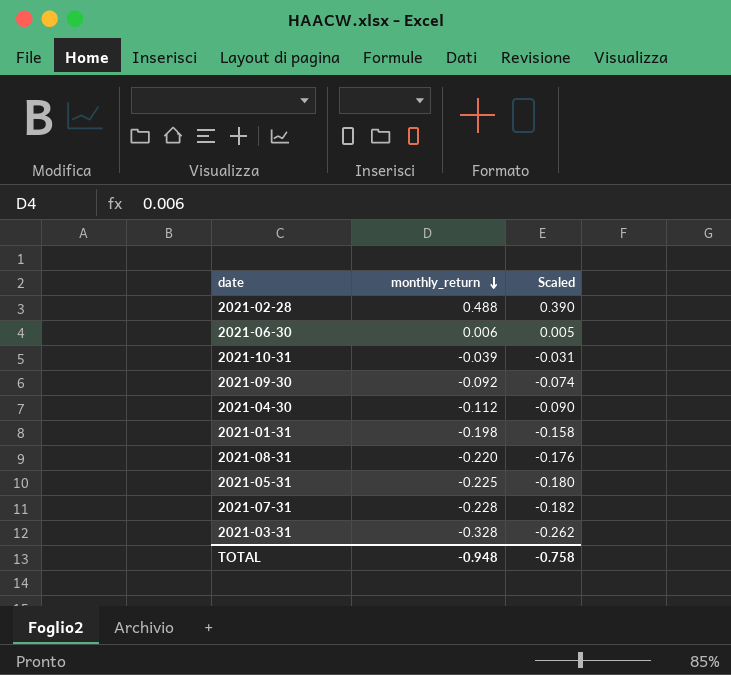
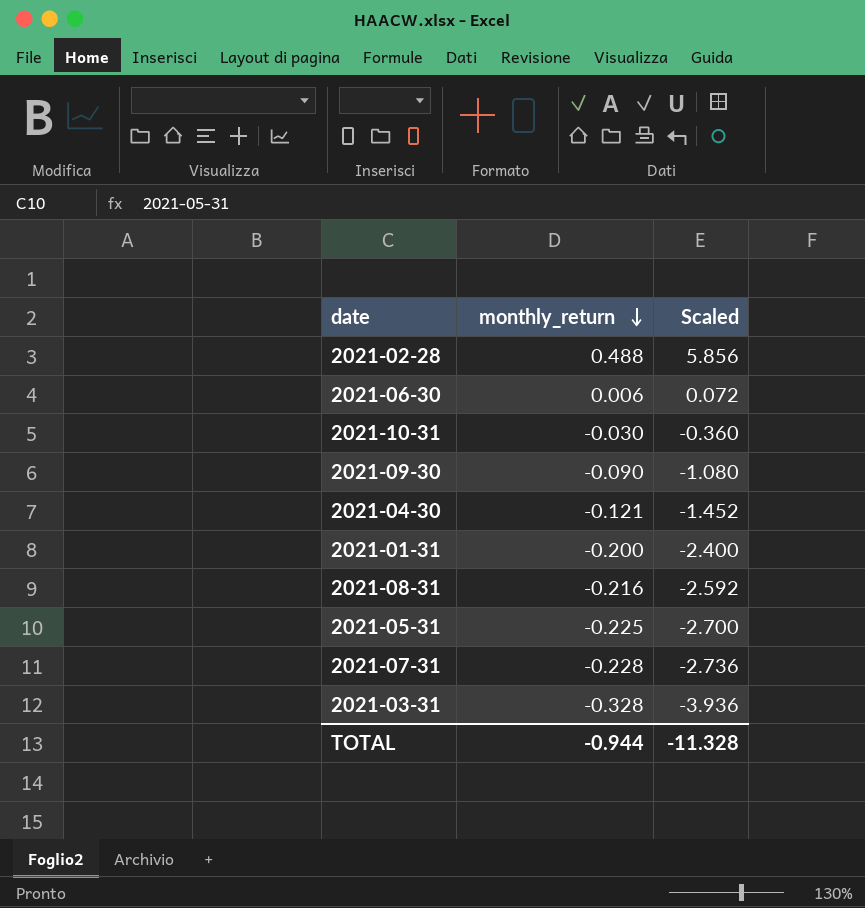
column Scaled | formula: [monthly_return] * 0.8 -> [monthly_return] * 12
2021-10-31 | monthly_return: -0.039 -> -0.030
2021-09-30 | monthly_return: -0.092 -> -0.090
2021-04-30 | monthly_return: -0.112 -> -0.121
2021-01-31 | monthly_return: -0.198 -> -0.200
2021-08-31 | monthly_return: -0.220 -> -0.216
TOTAL | monthly_return: -0.948 -> -0.944
TOTAL | Scaled: -0.758 -> -11.328

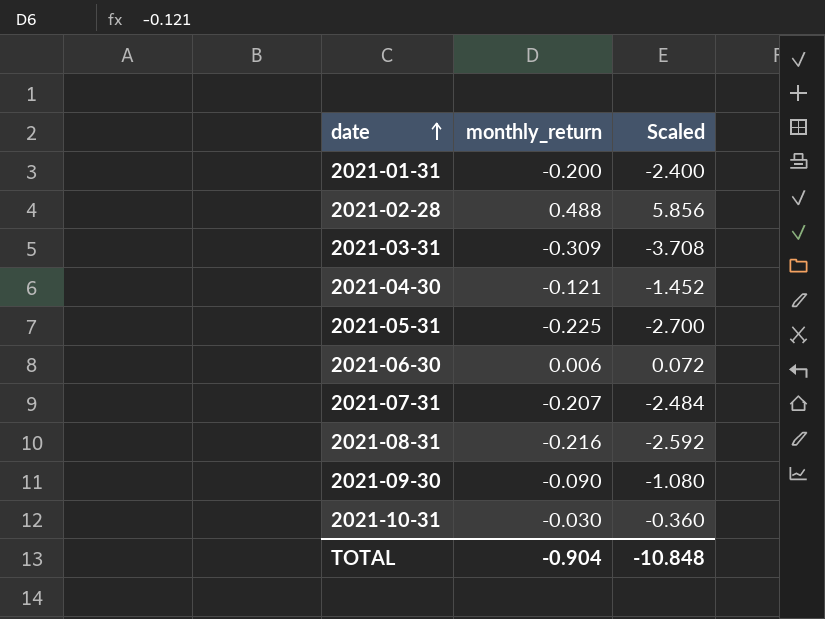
row order: monthly_return descending -> date ascending
2021-03-31 | monthly_return: -0.328 -> -0.309
2021-03-31 | Scaled: -3.936 -> -3.708
2021-07-31 | monthly_return: -0.228 -> -0.207
2021-07-31 | Scaled: -2.736 -> -2.484
TOTAL | monthly_return: -0.944 -> -0.904
TOTAL | Scaled: -11.328 -> -10.848

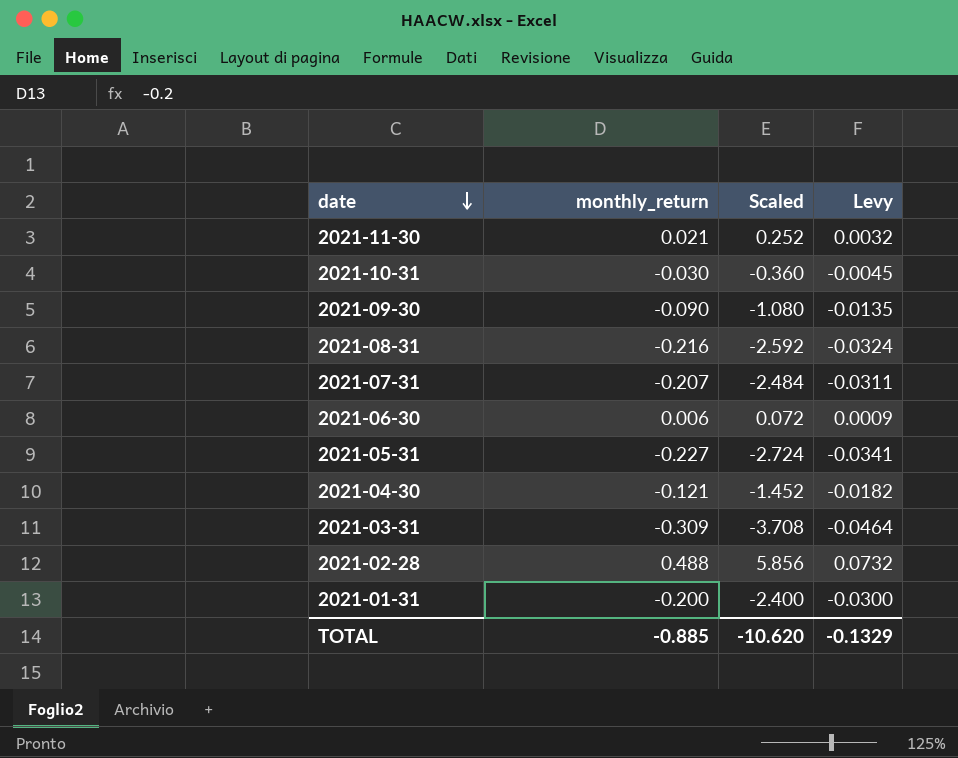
row order: date ascending -> date descending
column Levy | formula: none -> [monthly_return] * 0.15
row 2021-11-30: none -> 0.021 | 0.252 | 0.0032
2021-05-31 | monthly_return: -0.225 -> -0.227
2021-05-31 | Scaled: -2.700 -> -2.724
TOTAL | monthly_return: -0.904 -> -0.885
TOTAL | Scaled: -10.848 -> -10.620

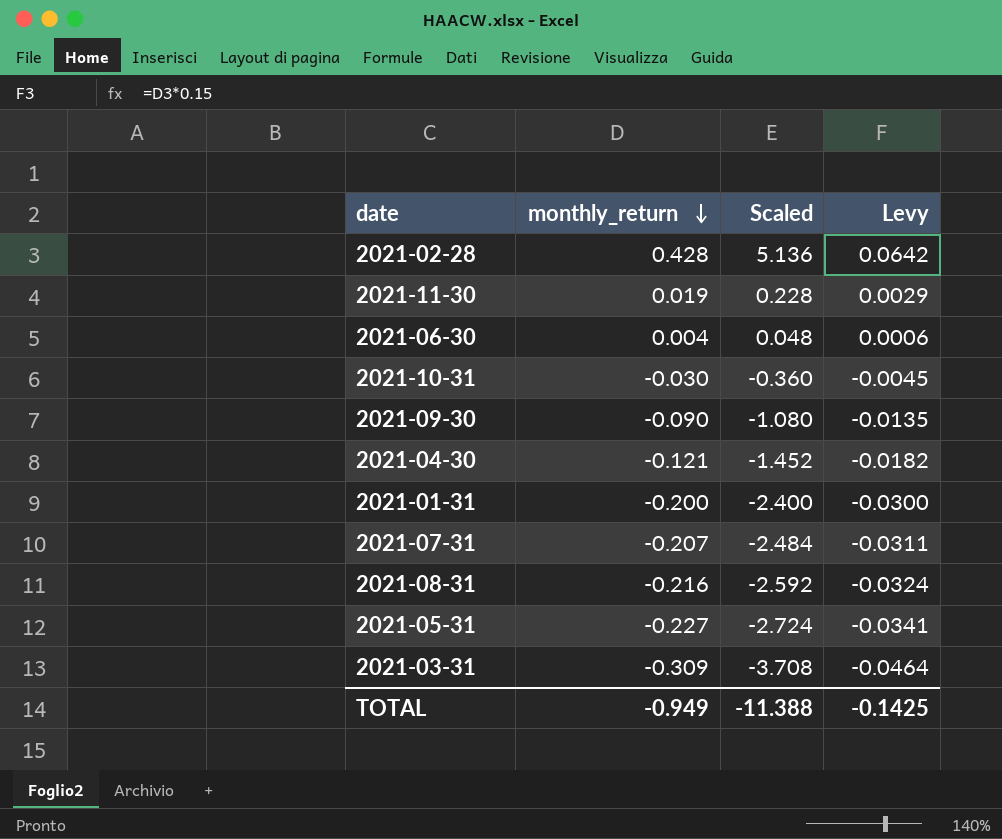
row order: date descending -> monthly_return descending
2021-02-28 | monthly_return: 0.488 -> 0.428
2021-02-28 | Scaled: 5.856 -> 5.136
2021-02-28 | Levy: 0.0732 -> 0.0642
2021-11-30 | monthly_return: 0.021 -> 0.019
2021-11-30 | Scaled: 0.252 -> 0.228
2021-11-30 | Levy: 0.0032 -> 0.0029
2021-06-30 | monthly_return: 0.006 -> 0.004
2021-06-30 | Scaled: 0.072 -> 0.048
2021-06-30 | Levy: 0.0009 -> 0.0006
TOTAL | monthly_return: -0.885 -> -0.949
TOTAL | Scaled: -10.620 -> -11.388
TOTAL | Levy: -0.1329 -> -0.1425

